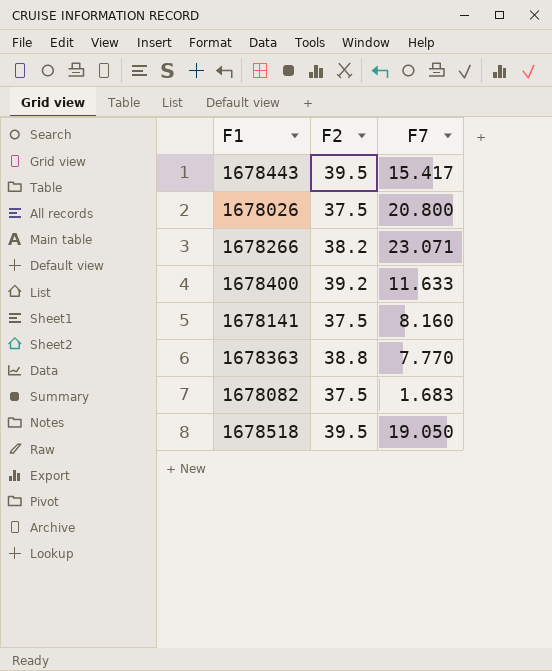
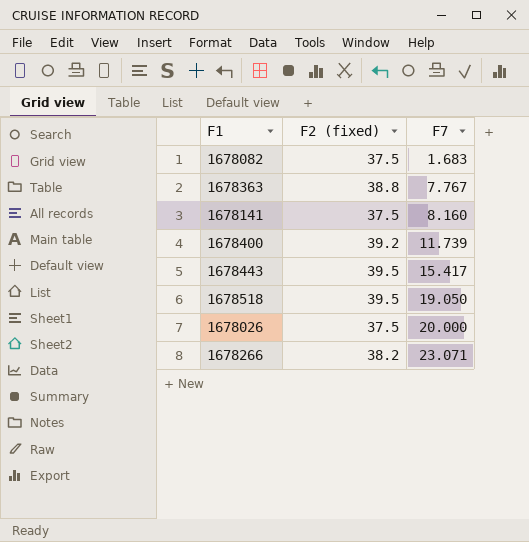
row order: none -> F7 ascending
column name: F2 -> F2 (fixed)
1678363 | F7: 7.770 -> 7.767
1678400 | F7: 11.633 -> 11.739
1678026 | F7: 20.800 -> 20.000

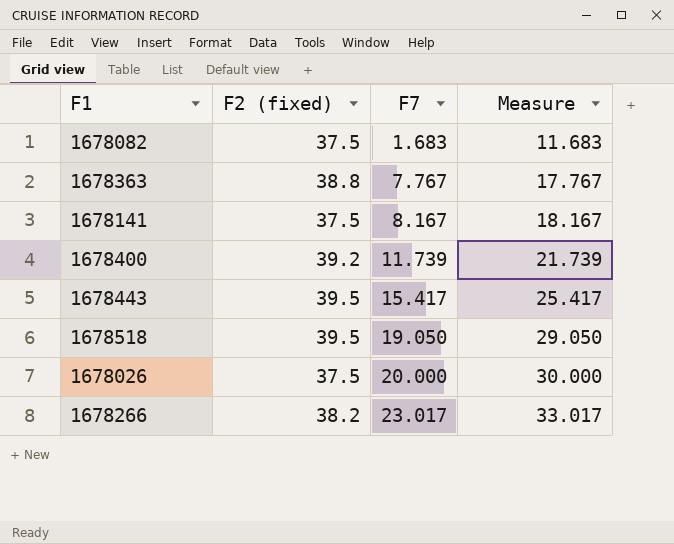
column Measure | formula: none -> [F7] + 10
1678141 | F7: 8.160 -> 8.167
1678266 | F7: 23.071 -> 23.017

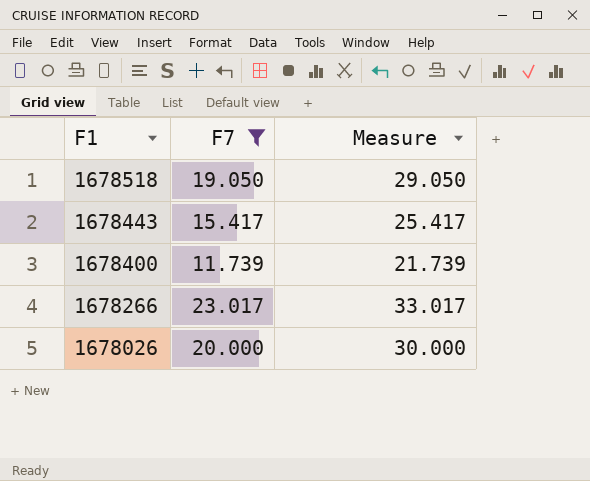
filter: none -> F7 >= 11.739
row order: F7 ascending -> F1 descending
column F2 (fixed) | position: 2 -> none

